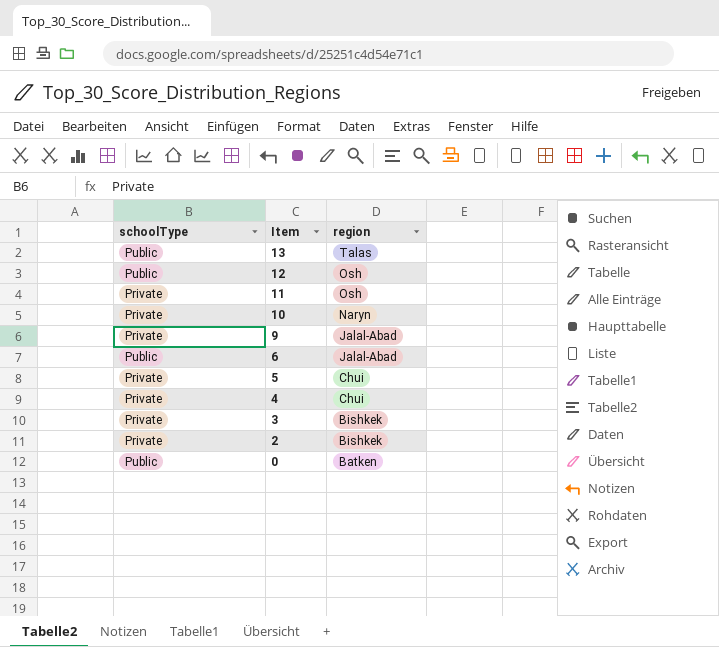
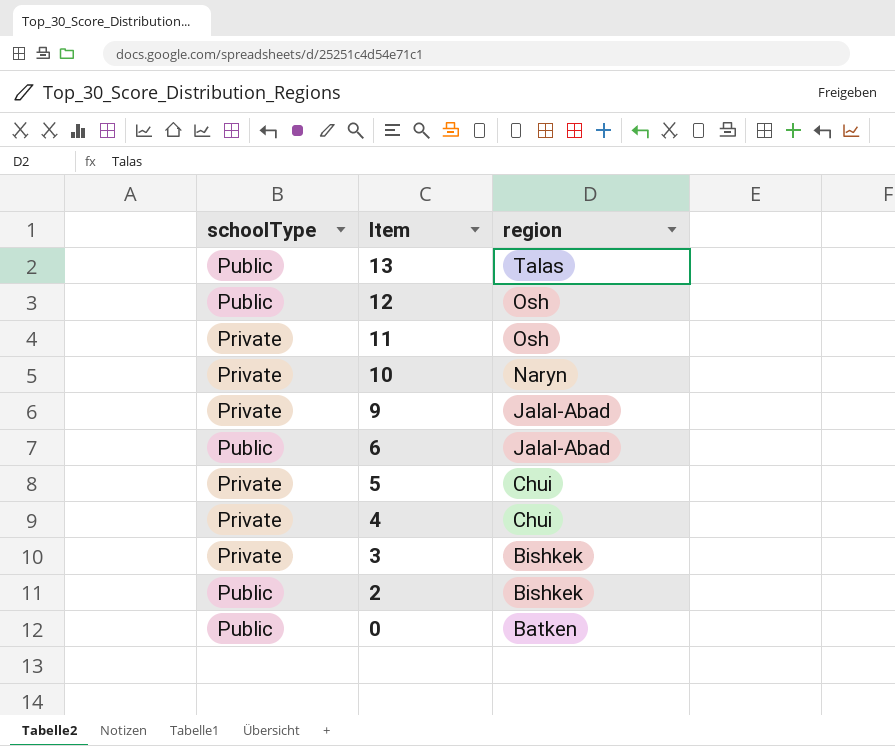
2 | schoolType: Private -> Public

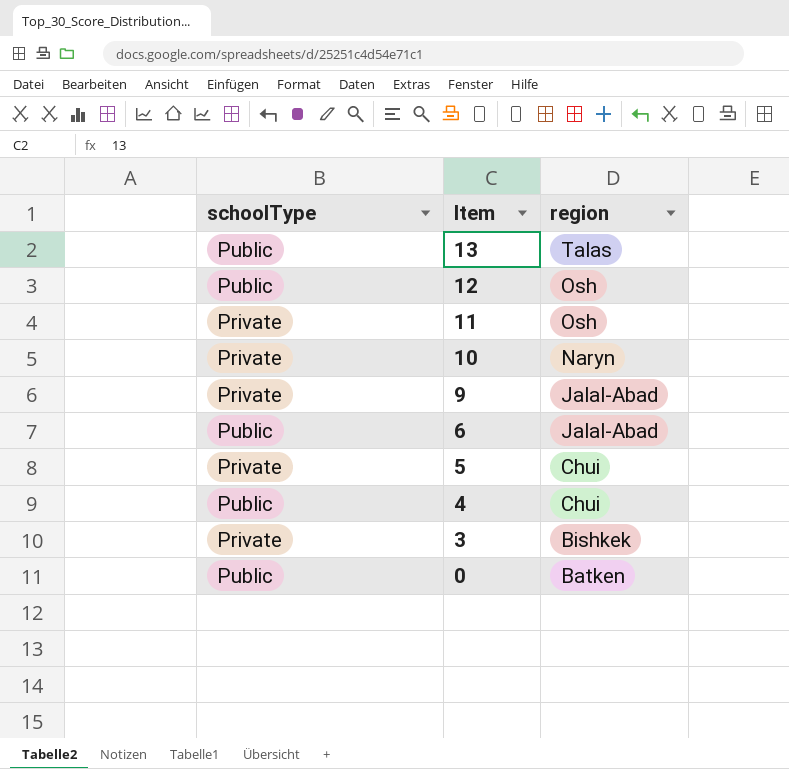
row 2: Public | Bishkek -> none
4 | schoolType: Private -> Public

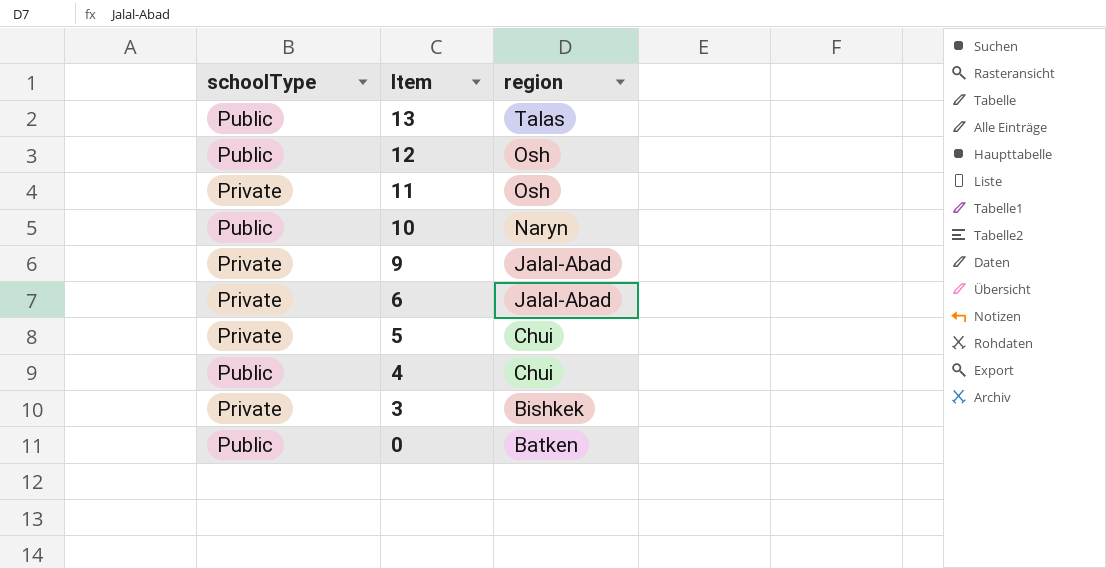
10 | schoolType: Private -> Public
6 | schoolType: Public -> Private

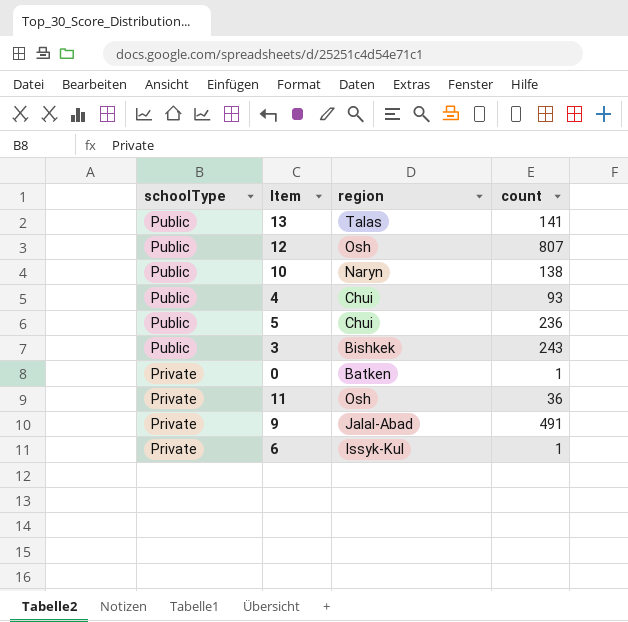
row order: Item descending -> schoolType descending
column count | position: none -> 4
5 | schoolType: Private -> Public
3 | schoolType: Private -> Public
0 | schoolType: Public -> Private
6 | region: Jalal-Abad -> Issyk-Kul

